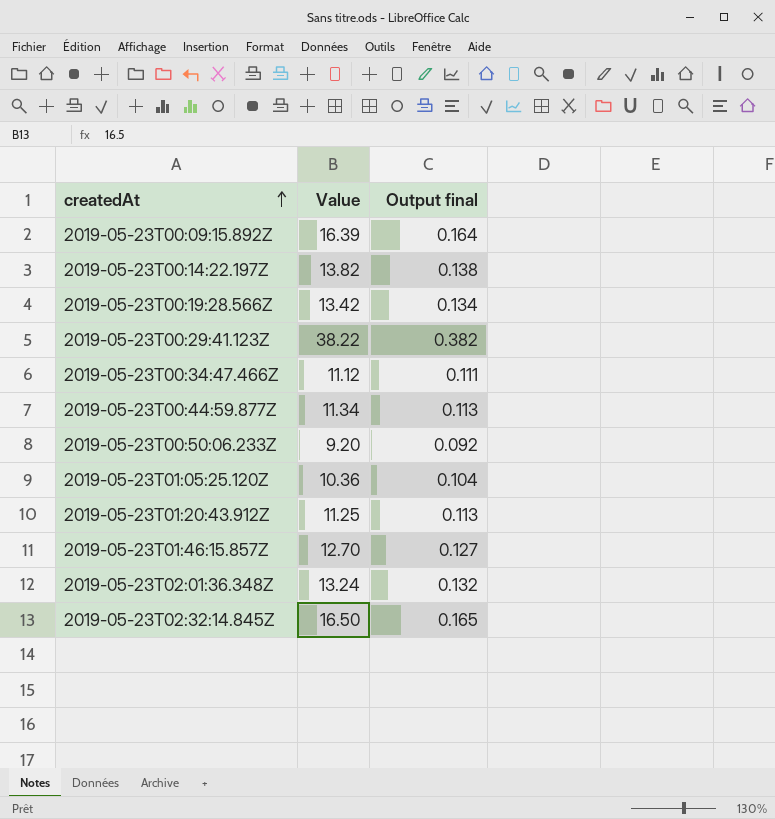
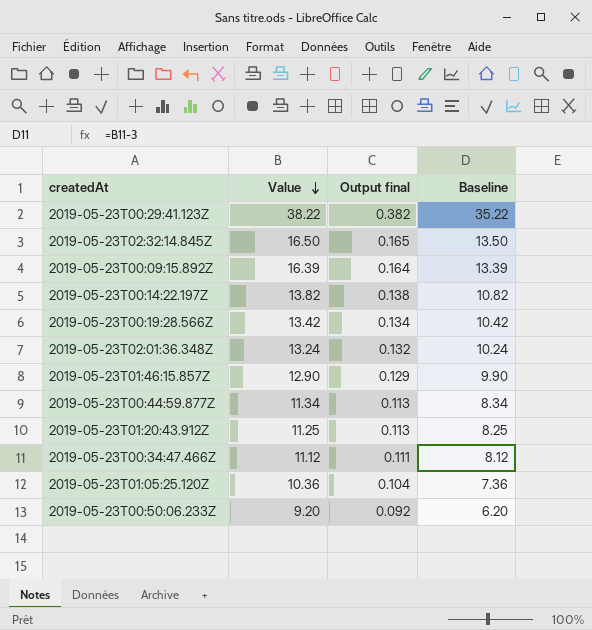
row order: createdAt ascending -> Value descending
column Baseline | formula: none -> [Value] - 3
2019-05-23T01:46:15.857Z | Value: 12.70 -> 12.90
2019-05-23T01:46:15.857Z | Output final: 0.127 -> 0.129

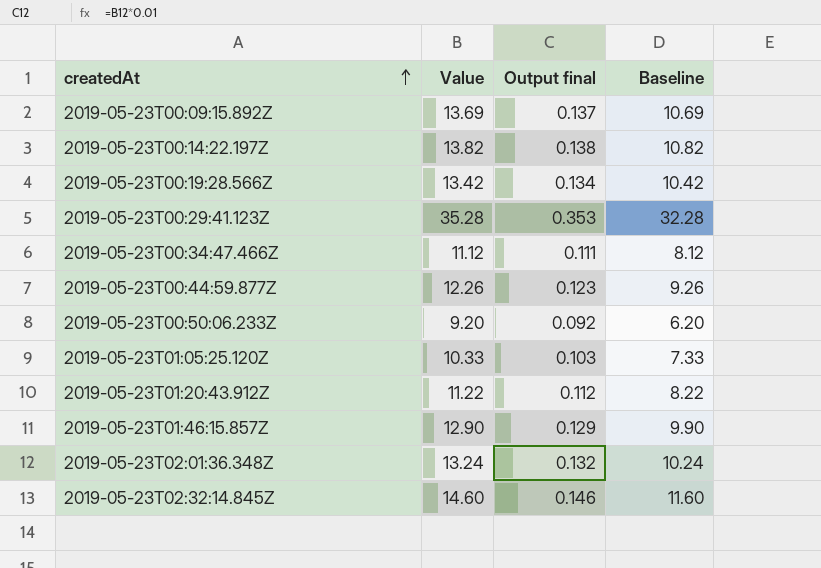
row order: Value descending -> createdAt ascending
2019-05-23T00:09:15.892Z | Value: 16.39 -> 13.69
2019-05-23T00:09:15.892Z | Output final: 0.164 -> 0.137
2019-05-23T00:09:15.892Z | Baseline: 13.39 -> 10.69
2019-05-23T00:29:41.123Z | Value: 38.22 -> 35.28
2019-05-23T00:29:41.123Z | Output final: 0.382 -> 0.353
2019-05-23T00:29:41.123Z | Baseline: 35.22 -> 32.28
2019-05-23T00:44:59.877Z | Value: 11.34 -> 12.26
2019-05-23T00:44:59.877Z | Output final: 0.113 -> 0.123
2019-05-23T00:44:59.877Z | Baseline: 8.34 -> 9.26
2019-05-23T01:05:25.120Z | Value: 10.36 -> 10.33
2019-05-23T01:05:25.120Z | Output final: 0.104 -> 0.103
2019-05-23T01:05:25.120Z | Baseline: 7.36 -> 7.33
2019-05-23T01:20:43.912Z | Value: 11.25 -> 11.22
2019-05-23T01:20:43.912Z | Output final: 0.113 -> 0.112
2019-05-23T01:20:43.912Z | Baseline: 8.25 -> 8.22
2019-05-23T02:32:14.845Z | Value: 16.50 -> 14.60
2019-05-23T02:32:14.845Z | Output final: 0.165 -> 0.146
2019-05-23T02:32:14.845Z | Baseline: 13.50 -> 11.60

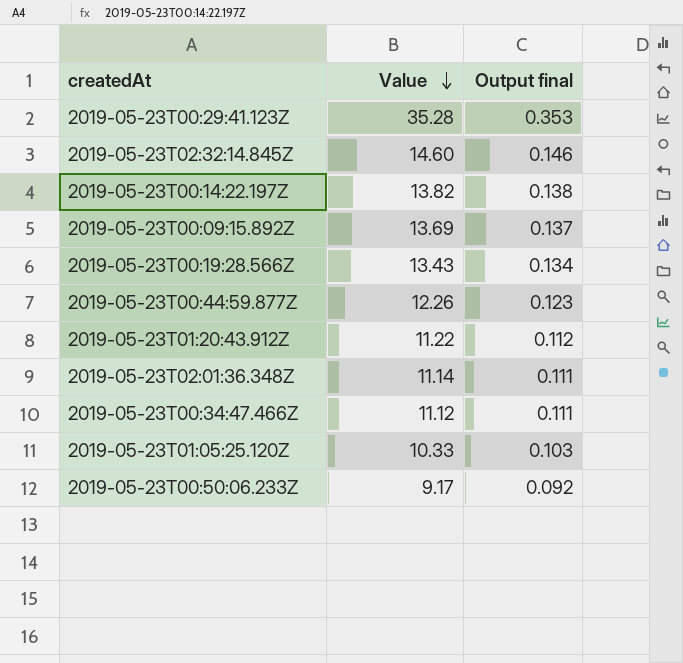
row order: createdAt ascending -> Value descending
column Baseline | formula: [Value] - 3 -> none
row 2019-05-23T01:46:15.857Z: 12.90 | 0.129 | 9.90 -> none
2019-05-23T00:19:28.566Z | Value: 13.42 -> 13.43
2019-05-23T02:01:36.348Z | Value: 13.24 -> 11.14
2019-05-23T02:01:36.348Z | Output final: 0.132 -> 0.111
2019-05-23T00:50:06.233Z | Value: 9.20 -> 9.17

